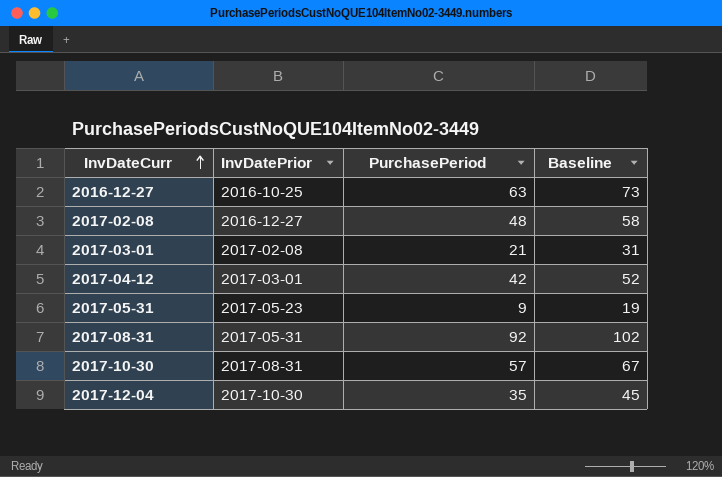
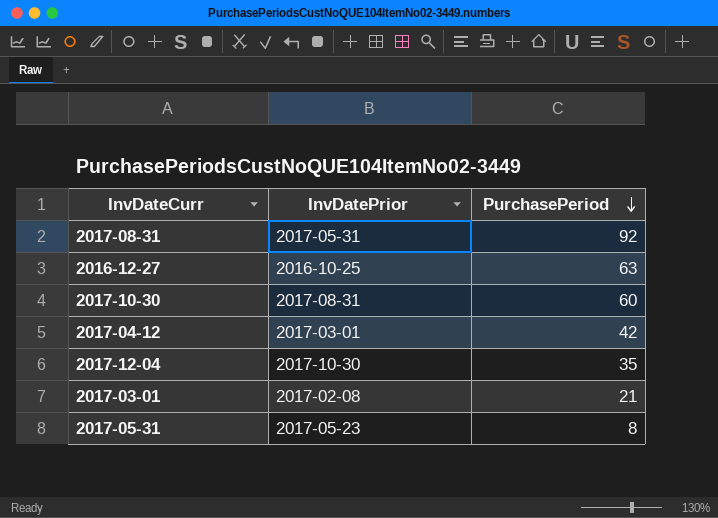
row order: InvDateCurr ascending -> PurchasePeriod descending
column Baseline | formula: [PurchasePeriod] + 10 -> none
row 2017-02-08: 2016-12-27 | 48 | 58 -> none
2017-10-30 | PurchasePeriod: 57 -> 60
2017-05-31 | PurchasePeriod: 9 -> 8

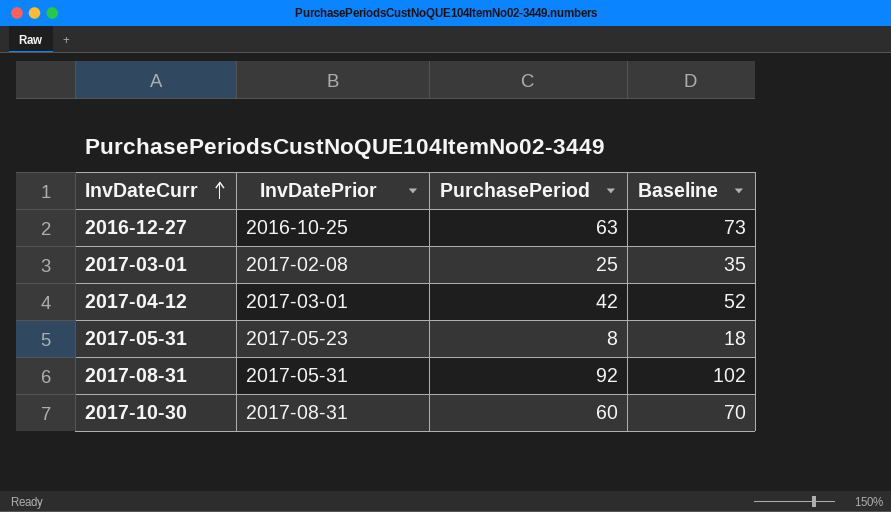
row order: PurchasePeriod descending -> InvDateCurr ascending
column Baseline | formula: none -> [PurchasePeriod] + 10
row 2017-12-04: 2017-10-30 | 35 -> none
2017-03-01 | PurchasePeriod: 21 -> 25

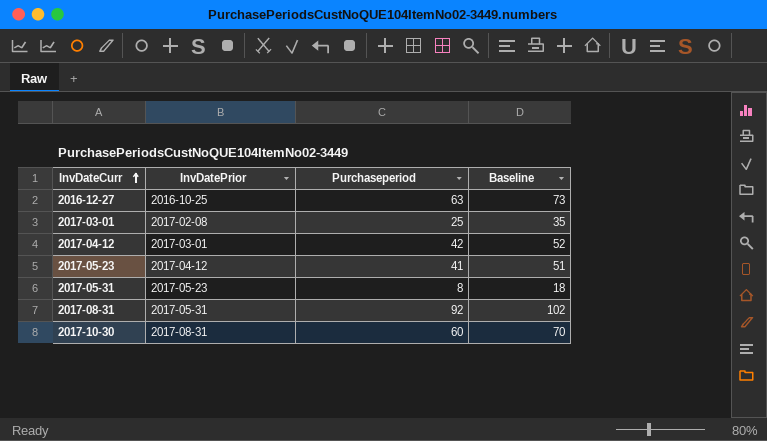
column name: PurchasePeriod -> Purchaseperiod
row 2017-05-23: none -> 2017-04-12 | 41 | 51

